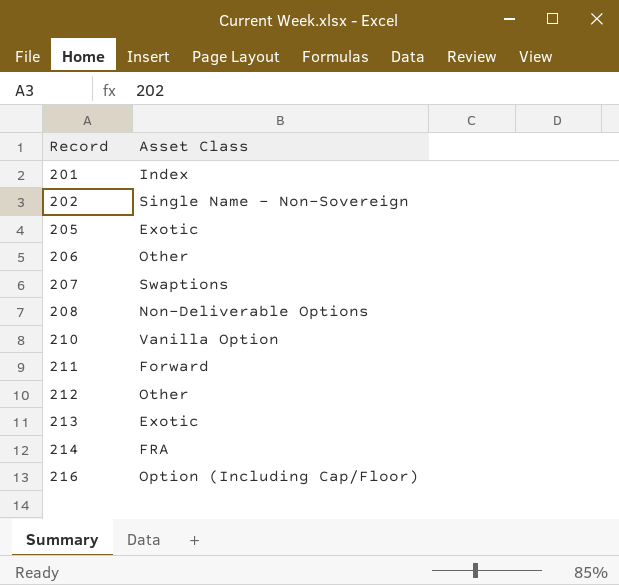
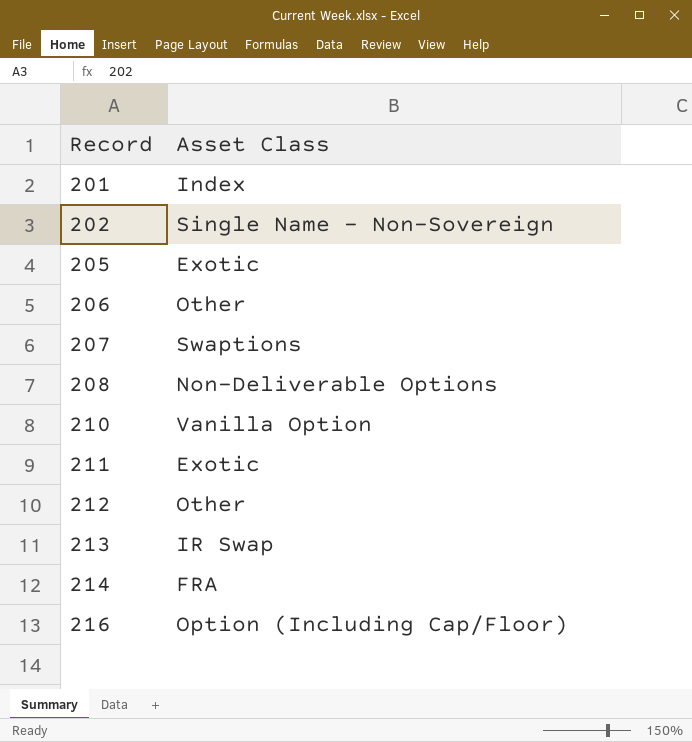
211 | Asset Class: Forward -> Exotic
213 | Asset Class: Exotic -> IR Swap

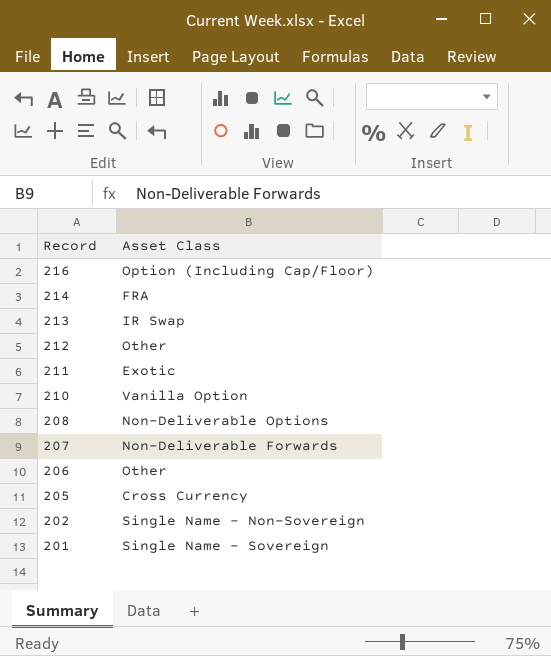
row order: Record ascending -> Record descending
207 | Asset Class: Swaptions -> Non-Deliverable Forwards
205 | Asset Class: Exotic -> Cross Currency
201 | Asset Class: Index -> Single Name - Sovereign

